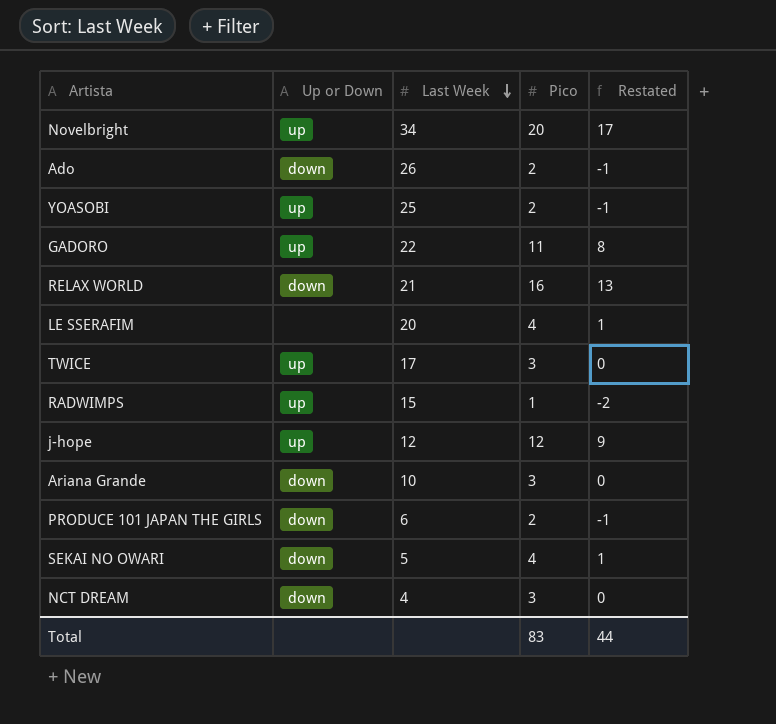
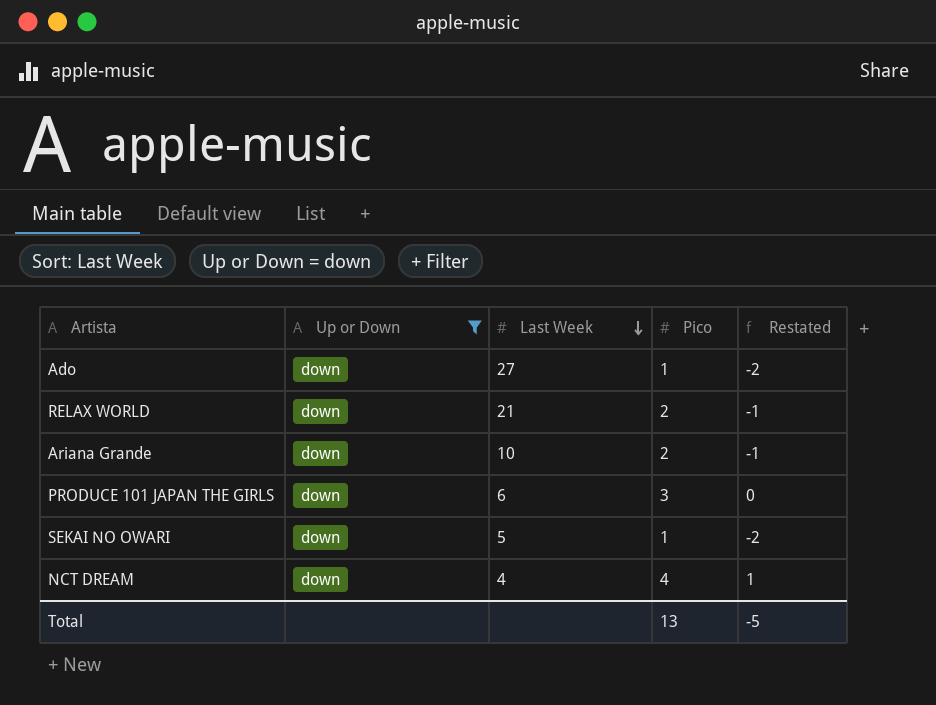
filter: none -> Up or Down = down
Ado | Last Week: 26 -> 27
Ado | Pico: 2 -> 1
Ado | Restated: -1 -> -2
RELAX WORLD | Pico: 16 -> 2
RELAX WORLD | Restated: 13 -> -1
Ariana Grande | Pico: 3 -> 2
Ariana Grande | Restated: 0 -> -1
PRODUCE 101 JAPAN THE GIRLS | Pico: 2 -> 3
PRODUCE 101 JAPAN THE GIRLS | Restated: -1 -> 0
SEKAI NO OWARI | Pico: 4 -> 1
SEKAI NO OWARI | Restated: 1 -> -2
NCT DREAM | Pico: 3 -> 4
NCT DREAM | Restated: 0 -> 1
Total | Pico: 83 -> 13
Total | Restated: 44 -> -5

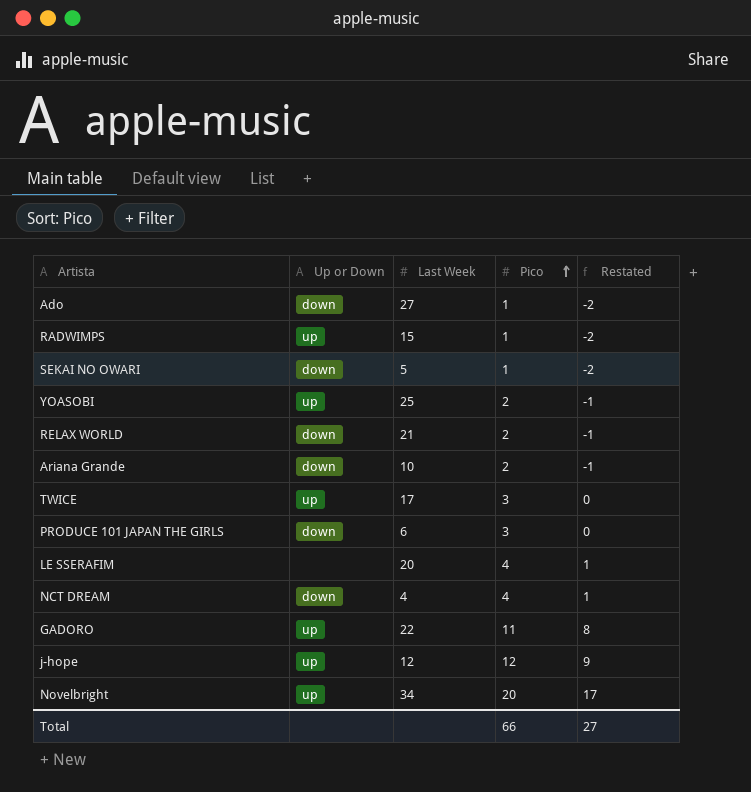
filter: Up or Down = down -> none
row order: Last Week descending -> Pico ascending
Total | Pico: 13 -> 66
Total | Restated: -5 -> 27

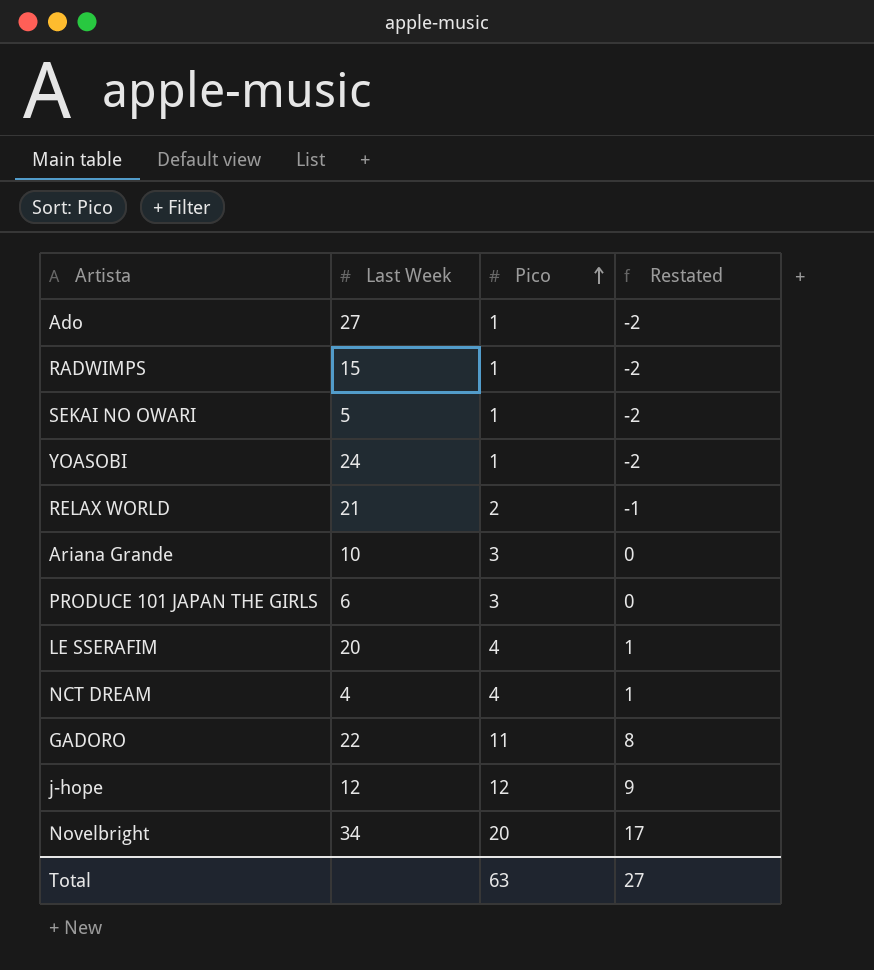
column Up or Down | position: 2 -> none
row TWICE: up | 17 | 3 | 0 -> none
YOASOBI | Last Week: 25 -> 24
YOASOBI | Pico: 2 -> 1
YOASOBI | Restated: -1 -> -2
Ariana Grande | Pico: 2 -> 3
Ariana Grande | Restated: -1 -> 0
Total | Pico: 66 -> 63

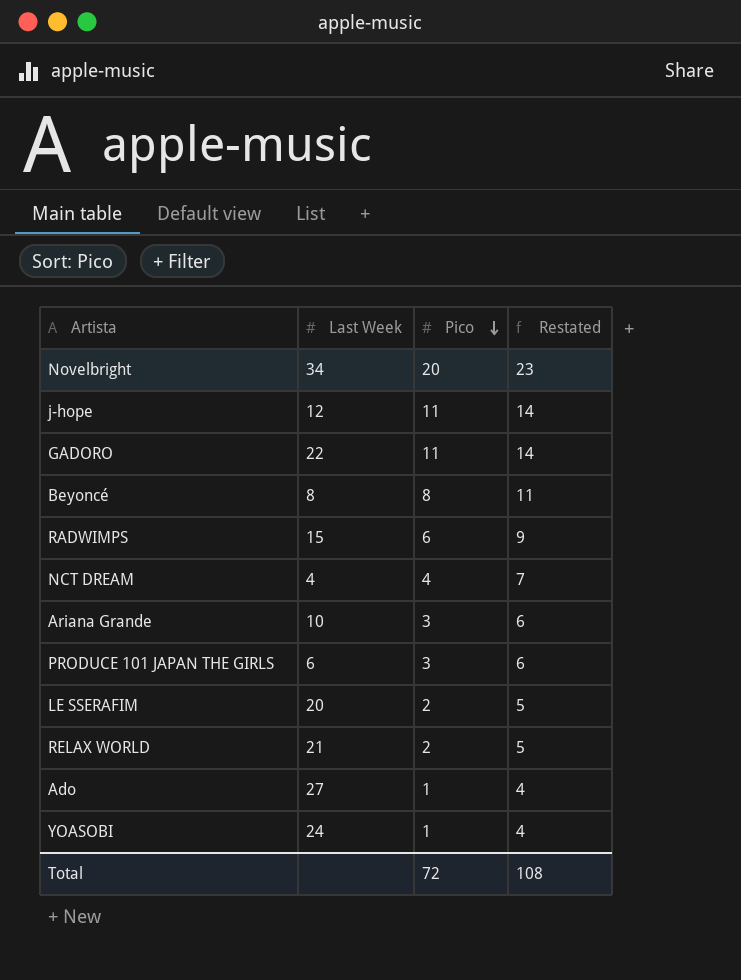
row order: Pico ascending -> Pico descending
column Restated | formula: [Pico] - 3 -> [Pico] + 3
row SEKAI NO OWARI: 5 | 1 | -2 -> none
j-hope | Pico: 12 -> 11
row Beyoncé: none -> 8 | 8 | 11
RADWIMPS | Pico: 1 -> 6
LE SSERAFIM | Pico: 4 -> 2
Total | Pico: 63 -> 72
Total | Restated: 27 -> 108

